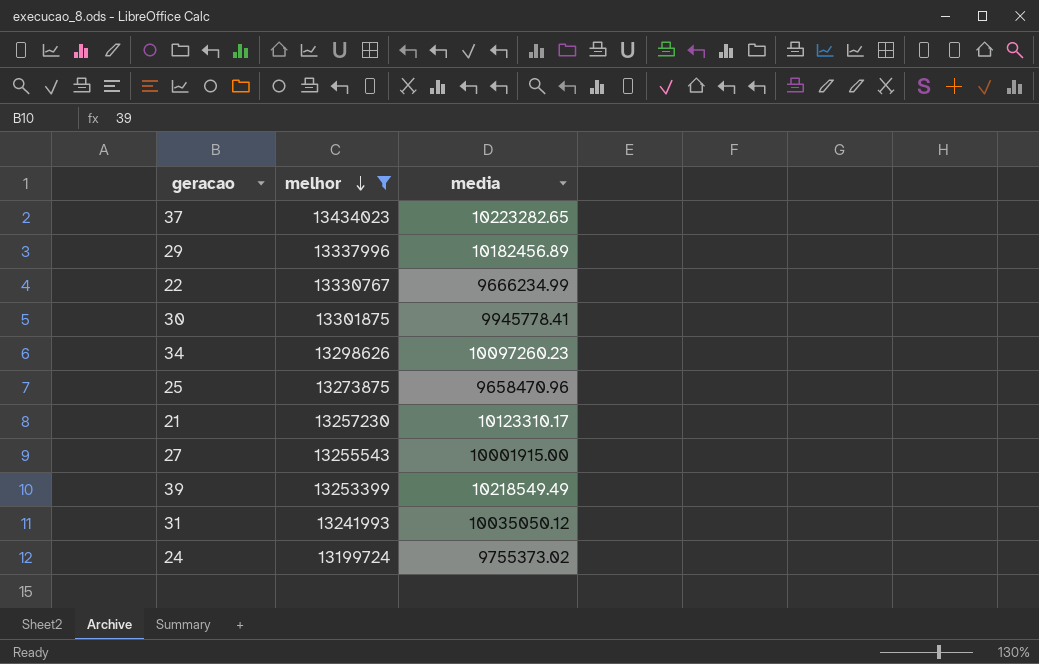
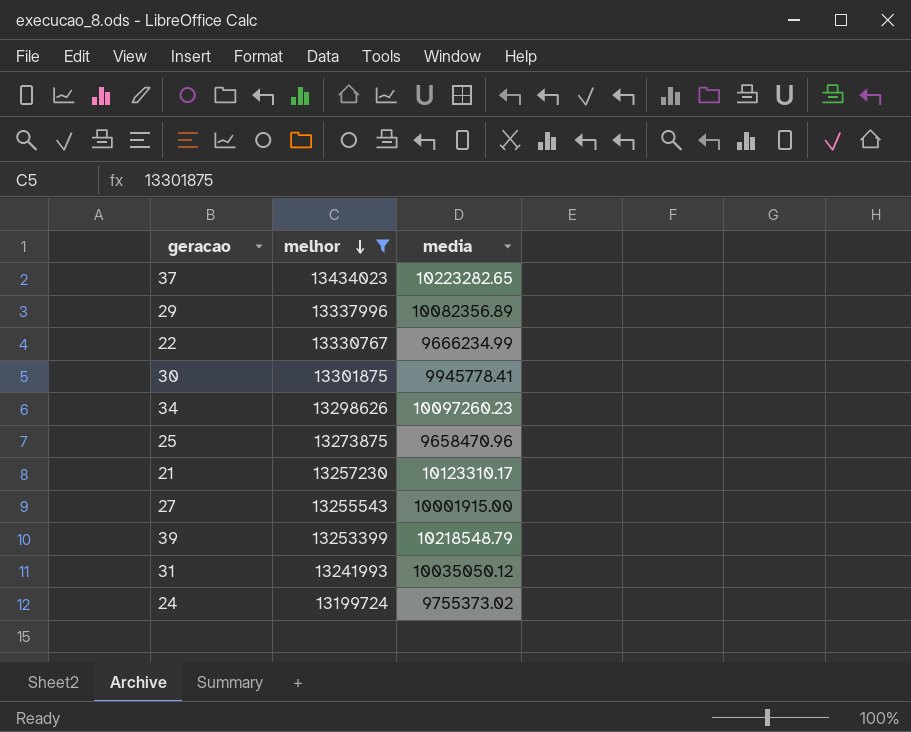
29 | media: 10182456.89 -> 10082356.89
39 | media: 10218549.49 -> 10218548.79

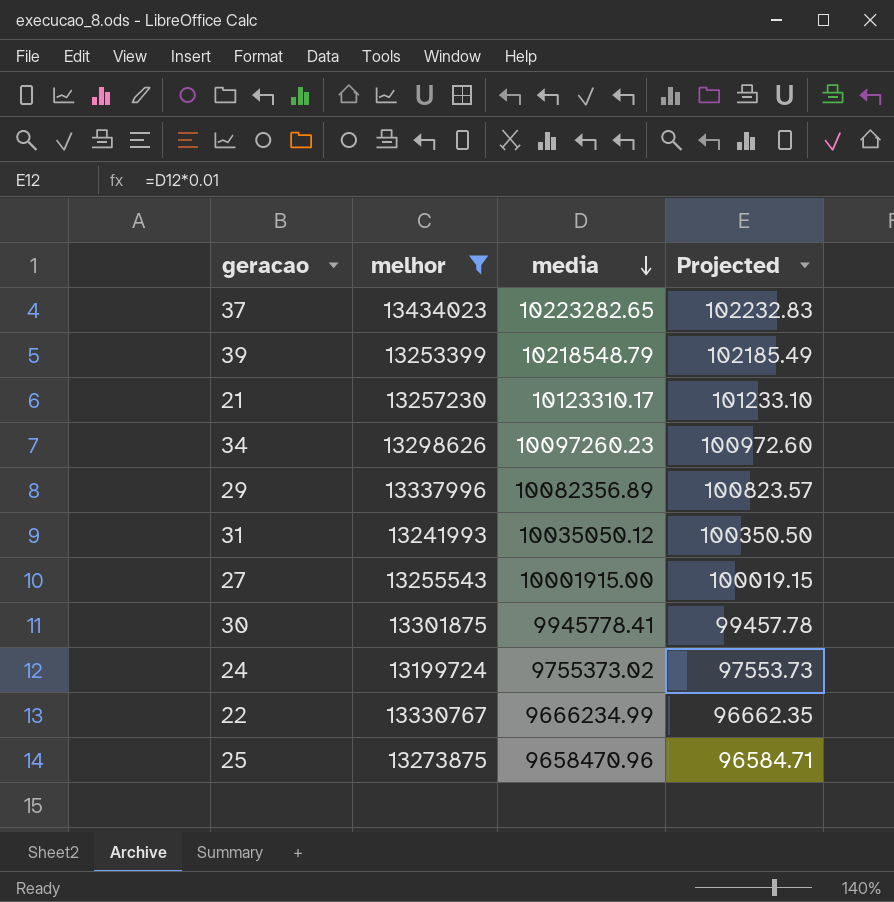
row order: melhor descending -> media descending
column Projected | formula: none -> [media] * 0.01

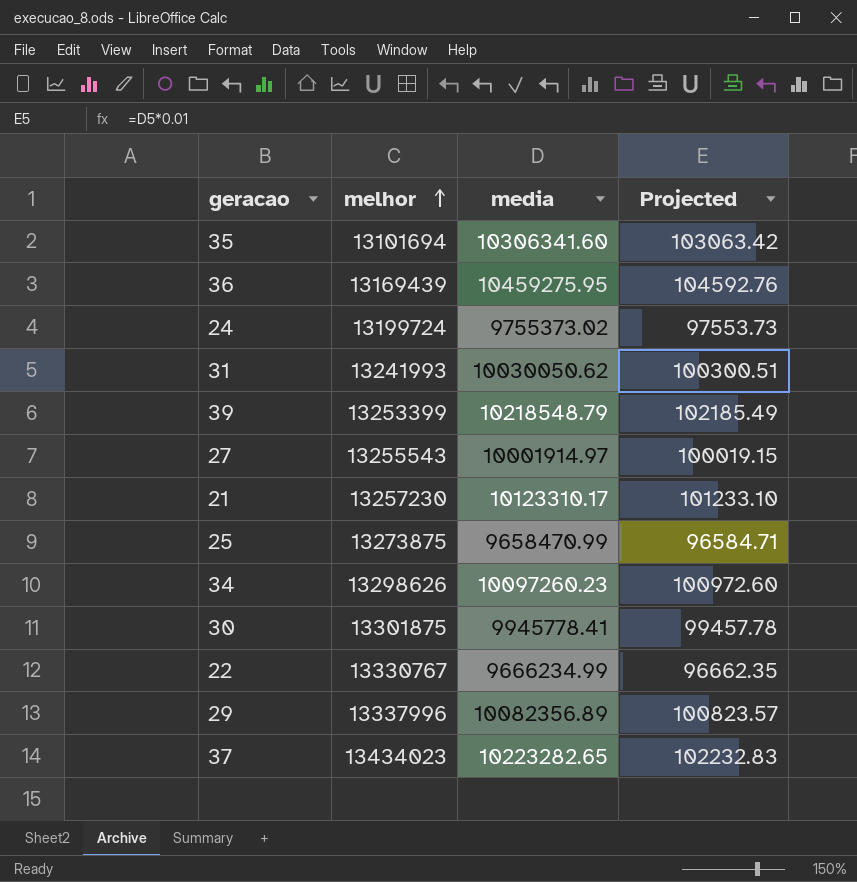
filter: melhor >= 13199724 -> none
row order: media descending -> melhor ascending
31 | media: 10035050.12 -> 10030050.62
31 | Projected: 100350.50 -> 100300.51
27 | media: 10001915.00 -> 10001914.97
25 | media: 9658470.96 -> 9658470.99

